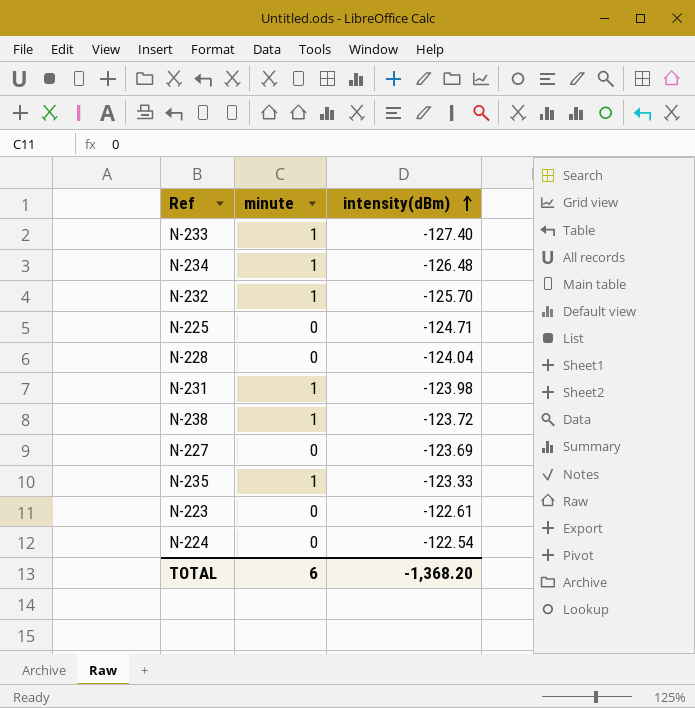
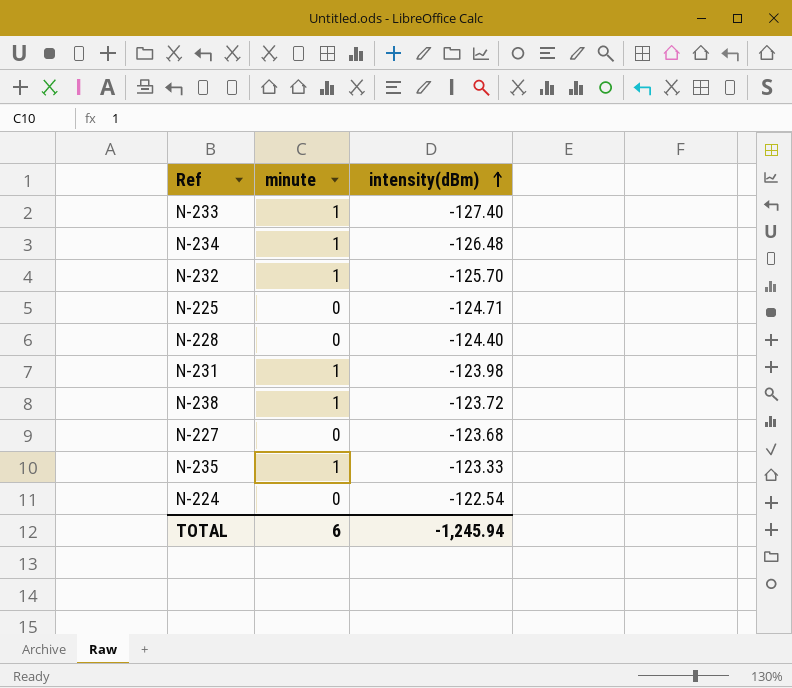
row N-223: 0 | -122.61 -> none
N-228 | intensity(dBm): -124.04 -> -124.40
N-227 | intensity(dBm): -123.69 -> -123.68
TOTAL | intensity(dBm): -1,368.20 -> -1,245.94

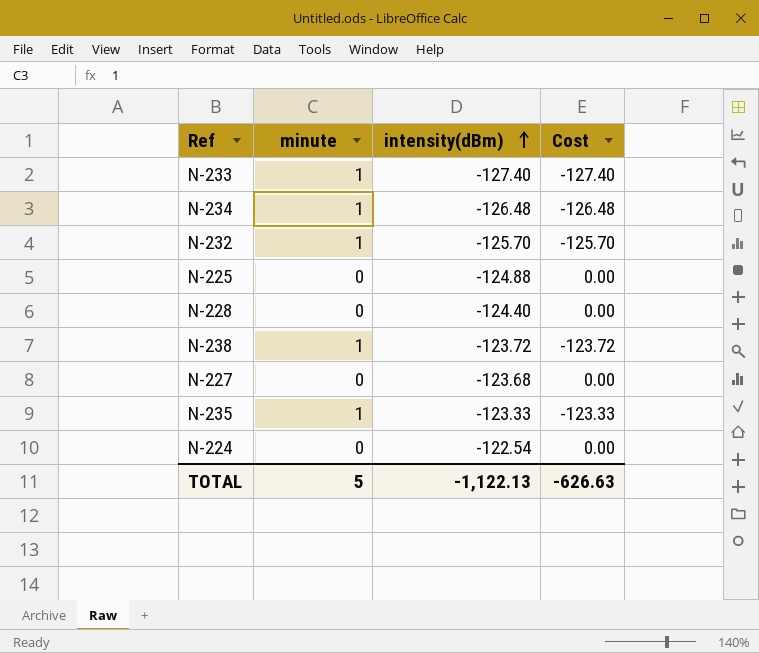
column Cost | formula: none -> [minute] * [intensity(dBm)]
row N-231: 1 | -123.98 -> none
N-225 | intensity(dBm): -124.71 -> -124.88
TOTAL | minute: 6 -> 5
TOTAL | intensity(dBm): -1,245.94 -> -1,122.13

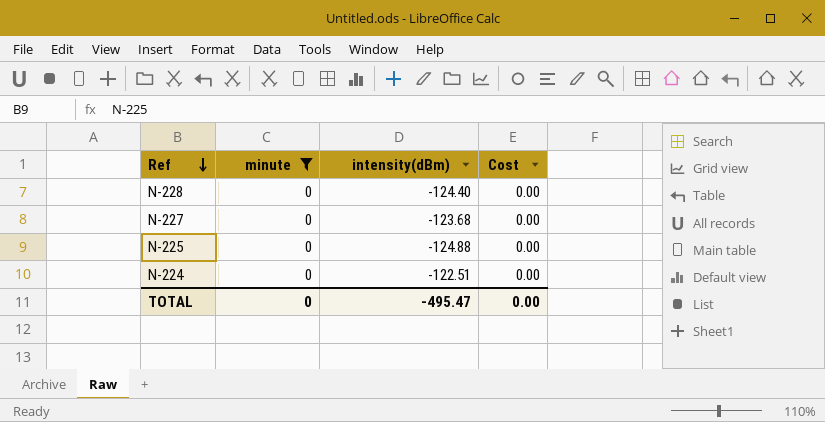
filter: none -> minute = 0
row order: intensity(dBm) ascending -> Ref descending
N-224 | intensity(dBm): -122.54 -> -122.51
TOTAL | minute: 5 -> 0
TOTAL | intensity(dBm): -1,122.13 -> -495.47
TOTAL | Cost: -626.63 -> 0.00

